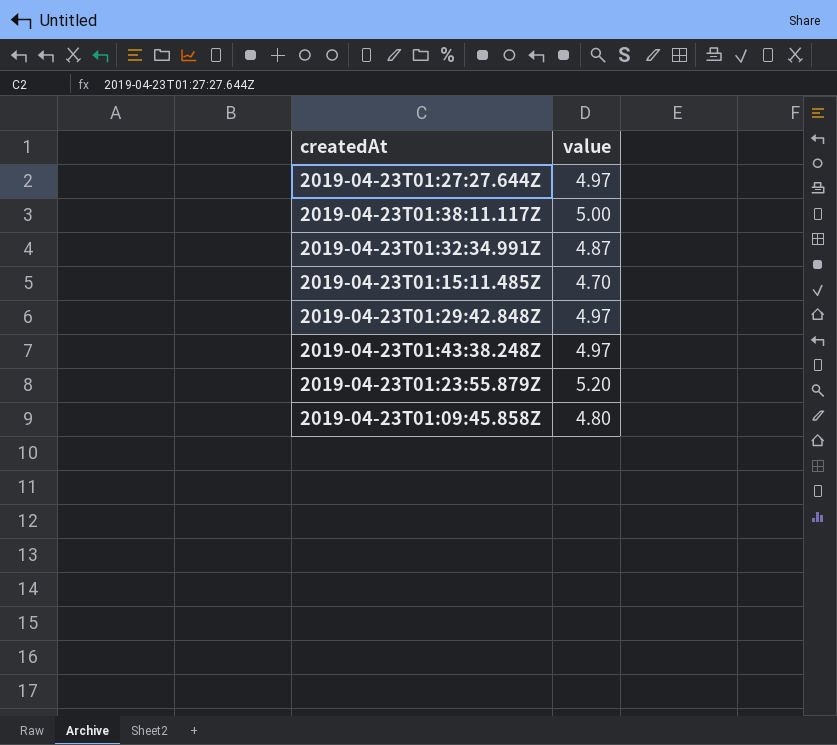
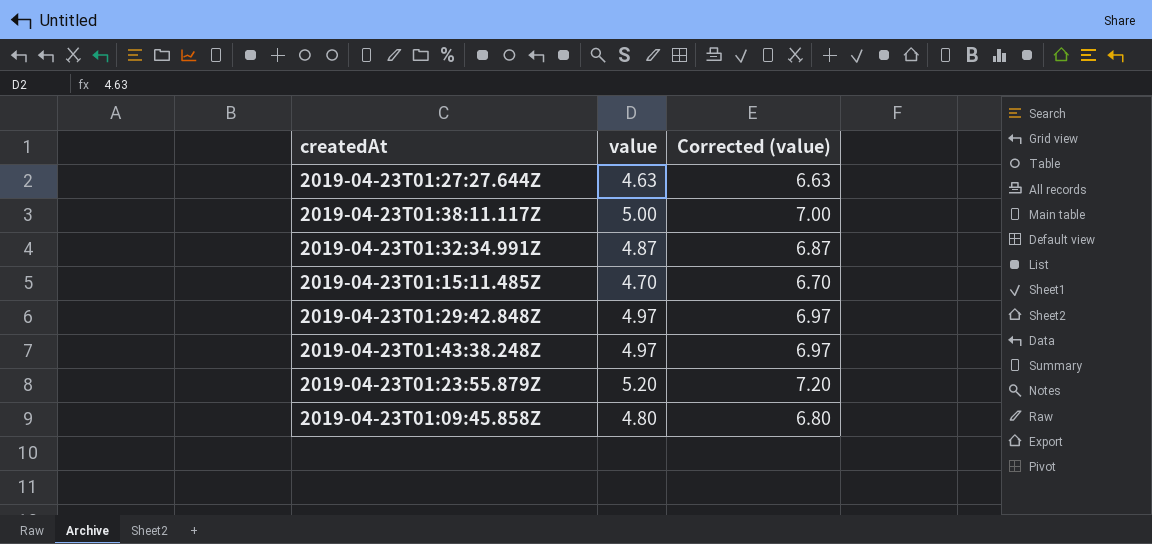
column Corrected (value) | formula: none -> [value] + 2
2019-04-23T01:27:27.644Z | value: 4.97 -> 4.63

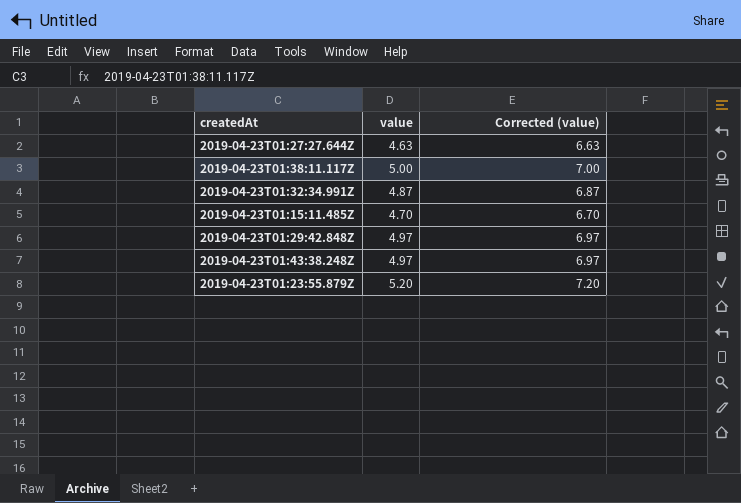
row 2019-04-23T01:09:45.858Z: 4.80 | 6.80 -> none

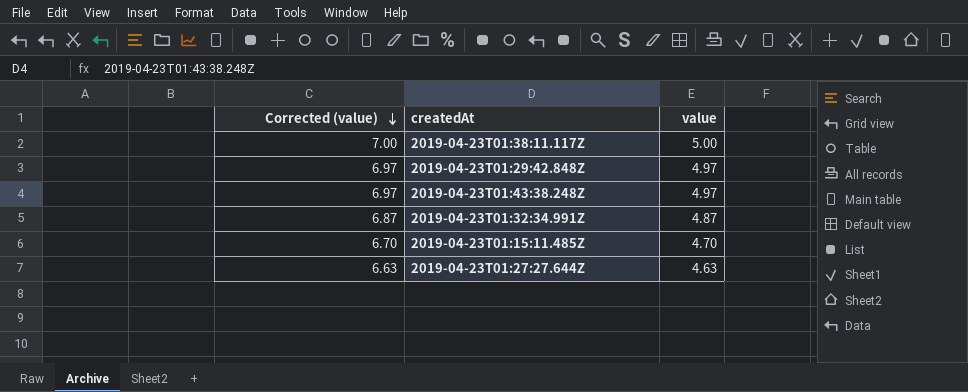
row order: none -> Corrected (value) descending
column Corrected (value) | position: 3 -> 1
row 2019-04-23T01:23:55.879Z: 5.20 | 7.20 -> none

